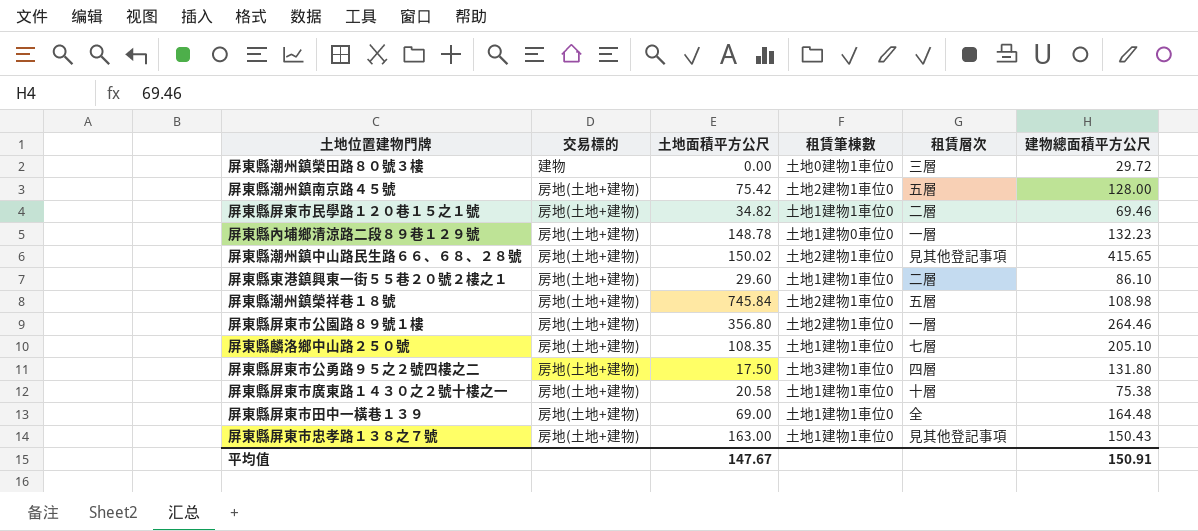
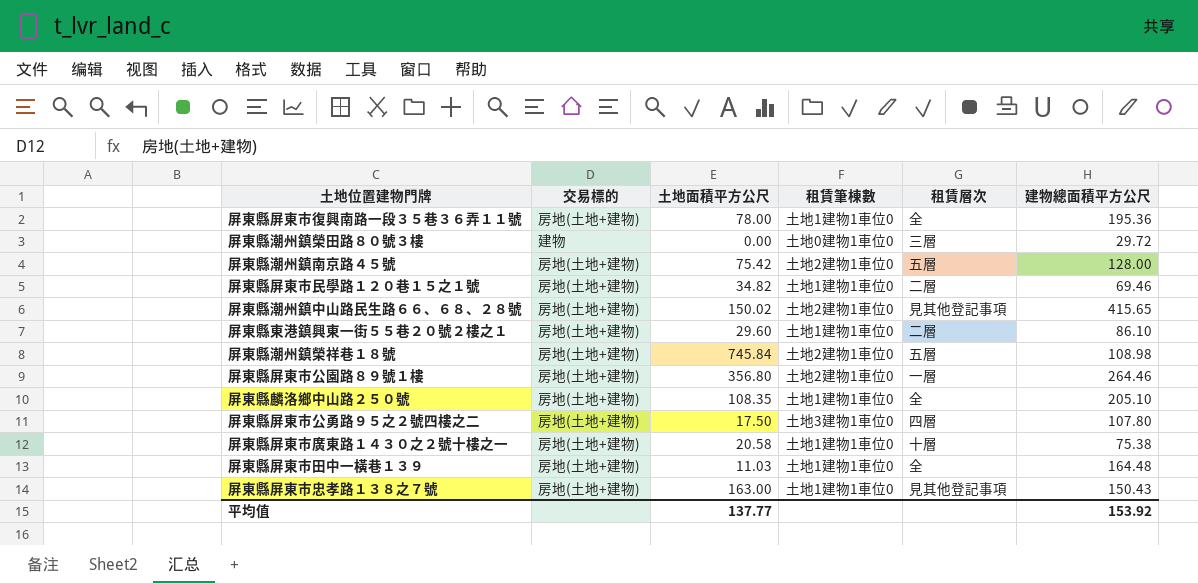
row 屏東縣內埔鄉清涼路二段８９巷１２９號: 房地(土地+建物) | 148.78 | 土地1建物0車位0 | 一層 | 132.23 -> none
row 屏東縣屏東市復興南路一段３５巷３６弄１１號: none -> 房地(土地+建物) | 78.00 | 土地1建物1車位0 | 全 | 195.36
屏東縣麟洛鄉中山路２５０號 | 租賃層次: 七層 -> 全
屏東縣屏東市公勇路９５之２號四樓之二 | 建物總面積平方公尺: 131.80 -> 107.80
屏東縣屏東市田中一橫巷１３９ | 土地面積平方公尺: 69.00 -> 11.03
平均值 | 土地面積平方公尺: 147.67 -> 137.77
平均值 | 建物總面積平方公尺: 150.91 -> 153.92

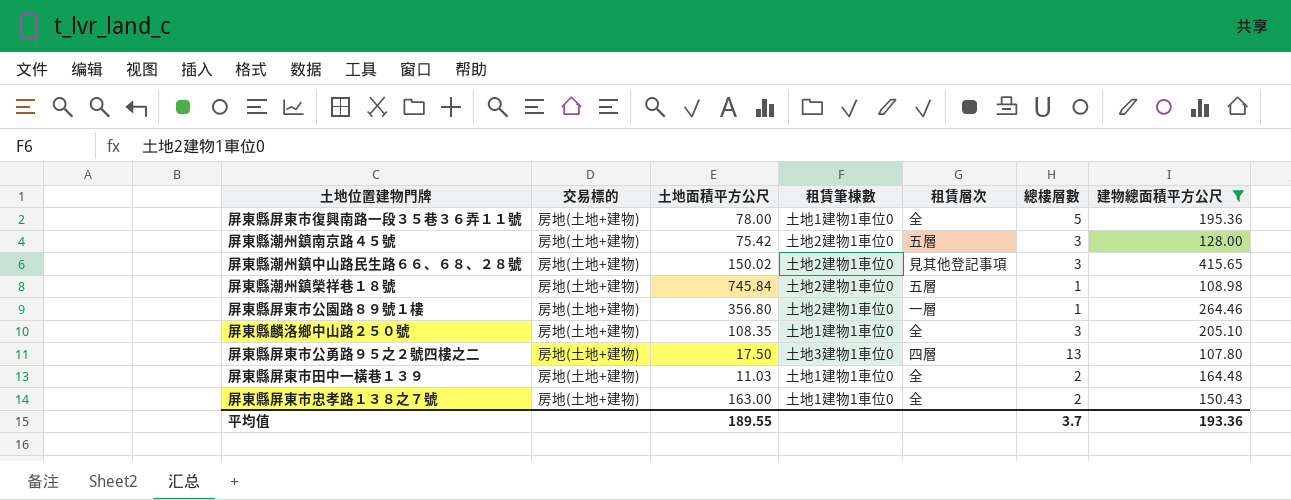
filter: none -> 建物總面積平方公尺 >= 107.80
column 總樓層數 | position: none -> 6
屏東縣屏東市忠孝路１３８之７號 | 租賃層次: 見其他登記事項 -> 全
平均值 | 土地面積平方公尺: 137.77 -> 189.55
平均值 | 建物總面積平方公尺: 153.92 -> 193.36

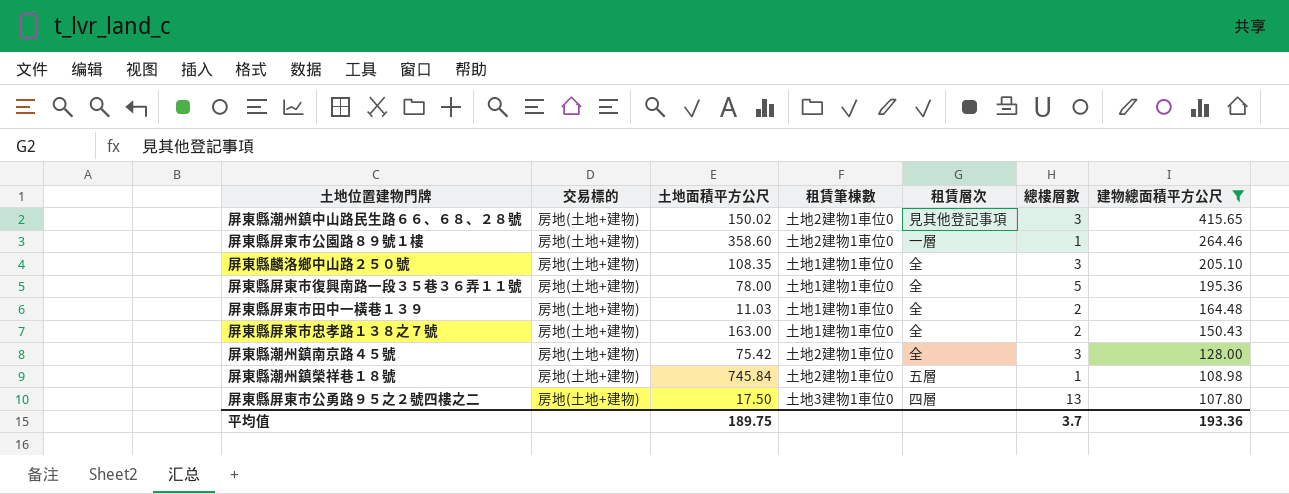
row order: none -> 建物總面積平方公尺 descending
屏東縣屏東市公園路８９號１樓 | 土地面積平方公尺: 356.80 -> 358.60
屏東縣潮州鎮南京路４５號 | 租賃層次: 五層 -> 全
平均值 | 土地面積平方公尺: 189.55 -> 189.75

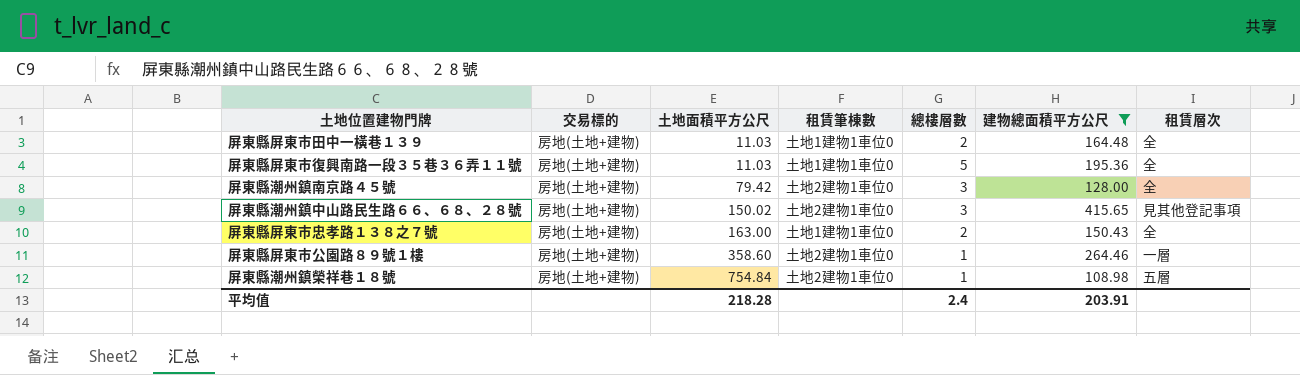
row order: 建物總面積平方公尺 descending -> 土地面積平方公尺 ascending
column 租賃層次 | position: 5 -> 7
row 屏東縣麟洛鄉中山路２５０號: 房地(土地+建物) | 108.35 | 土地1建物1車位0 | 全 | 3 | 205.10 -> none
row 屏東縣屏東市公勇路９５之２號四樓之二: 房地(土地+建物) | 17.50 | 土地3建物1車位0 | 四層 | 13 | 107.80 -> none
屏東縣屏東市復興南路一段３５巷３６弄１１號 | 土地面積平方公尺: 78.00 -> 11.03
屏東縣潮州鎮南京路４５號 | 土地面積平方公尺: 75.42 -> 79.42
屏東縣潮州鎮榮祥巷１８號 | 土地面積平方公尺: 745.84 -> 754.84
平均值 | 土地面積平方公尺: 189.75 -> 218.28
平均值 | 總樓層數: 3.7 -> 2.4
平均值 | 建物總面積平方公尺: 193.36 -> 203.91

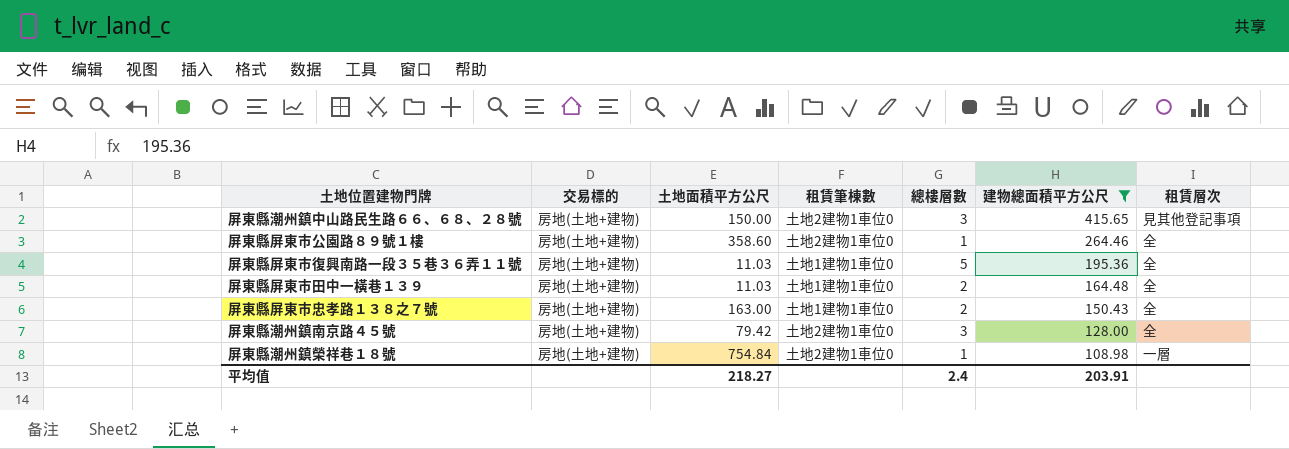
row order: 土地面積平方公尺 ascending -> 建物總面積平方公尺 descending
屏東縣潮州鎮中山路民生路６６、６８、２８號 | 土地面積平方公尺: 150.02 -> 150.00
屏東縣屏東市公園路８９號１樓 | 租賃層次: 一層 -> 全
屏東縣潮州鎮榮祥巷１８號 | 租賃層次: 五層 -> 一層
平均值 | 土地面積平方公尺: 218.28 -> 218.27

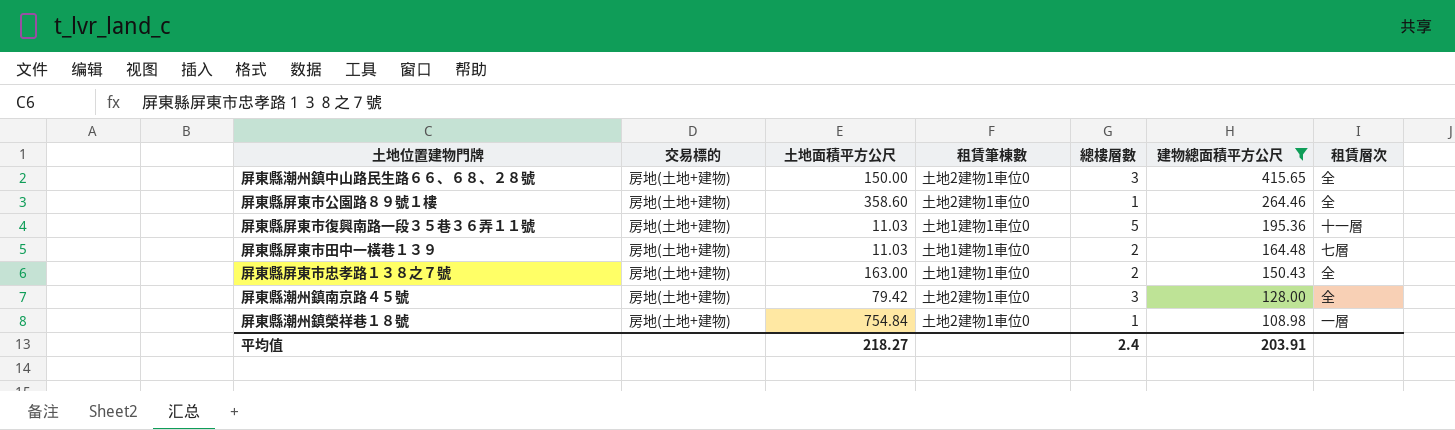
屏東縣潮州鎮中山路民生路６６、６８、２８號 | 租賃層次: 見其他登記事項 -> 全
屏東縣屏東市復興南路一段３５巷３６弄１１號 | 租賃層次: 全 -> 十一層
屏東縣屏東市田中一橫巷１３９ | 租賃層次: 全 -> 七層

